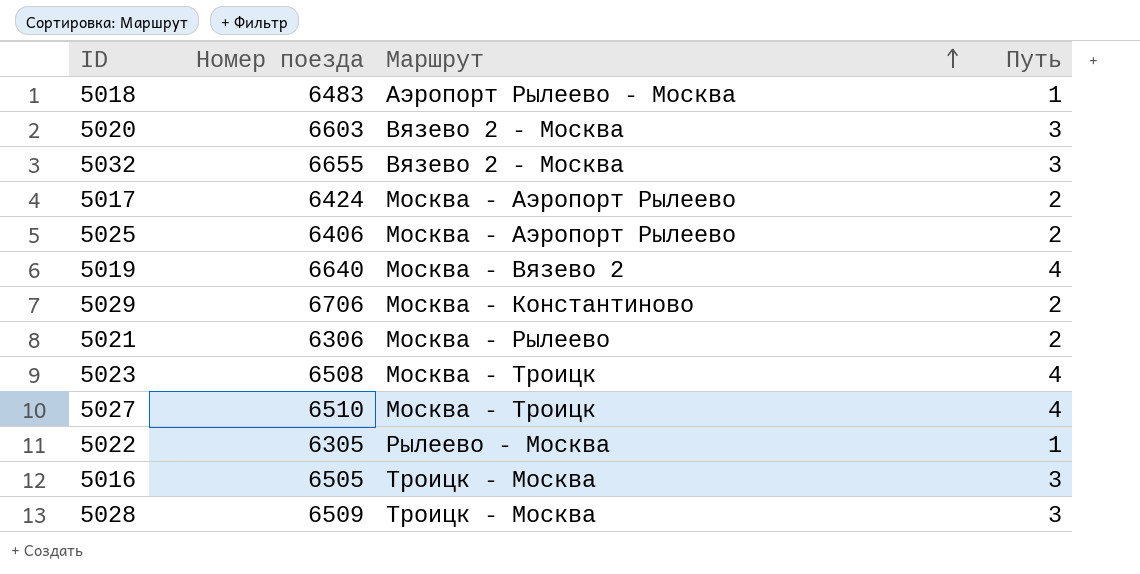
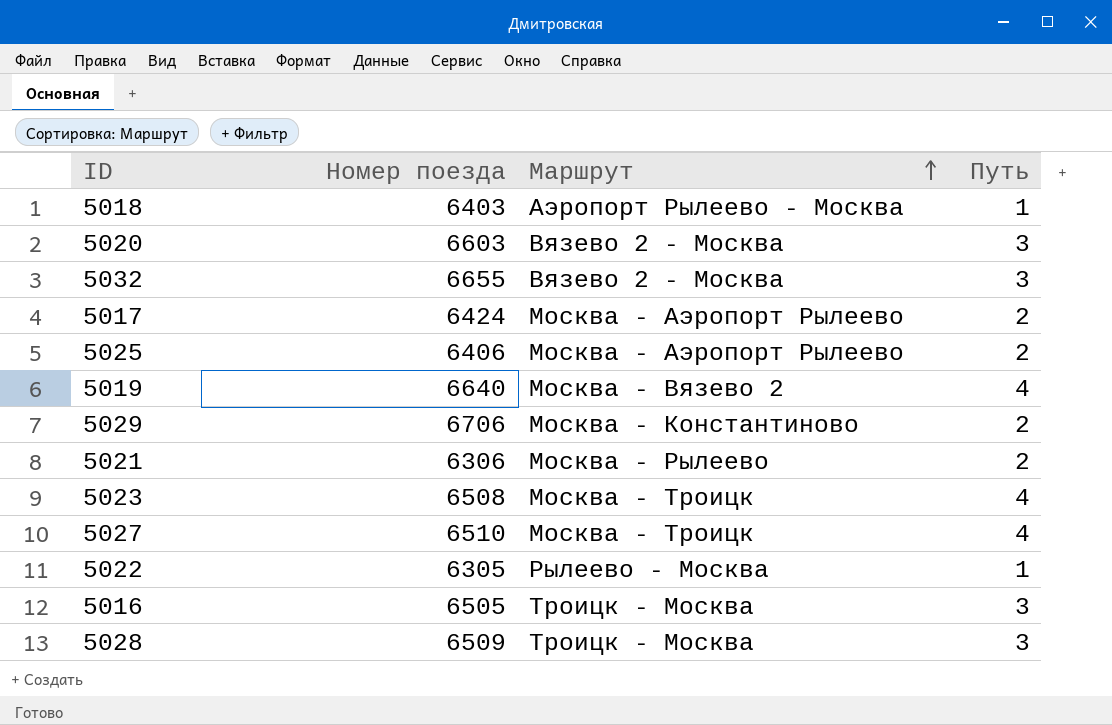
5018 | Номер поезда: 6483 -> 6403

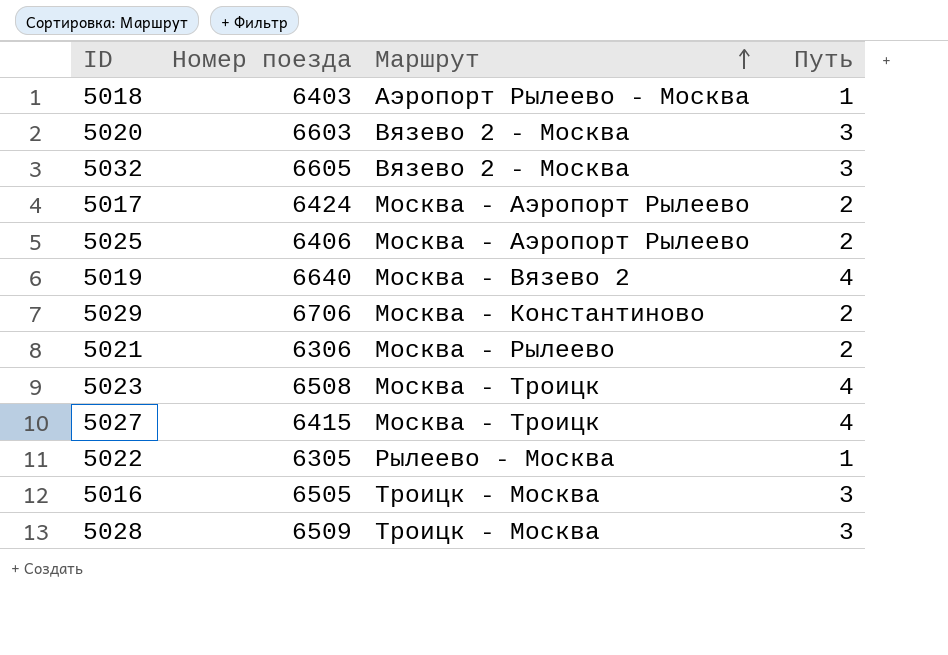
5032 | Номер поезда: 6655 -> 6605
5027 | Номер поезда: 6510 -> 6415

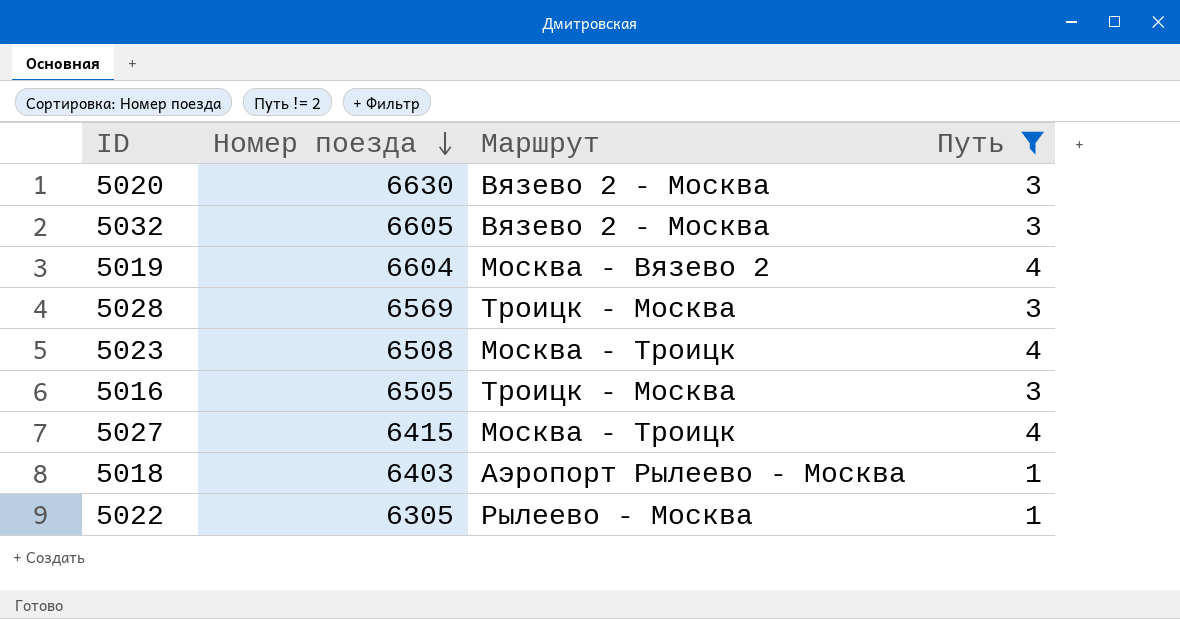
filter: none -> Путь != 2
row order: Маршрут ascending -> Номер поезда descending
5020 | Номер поезда: 6603 -> 6630
5019 | Номер поезда: 6640 -> 6604
5028 | Номер поезда: 6509 -> 6569

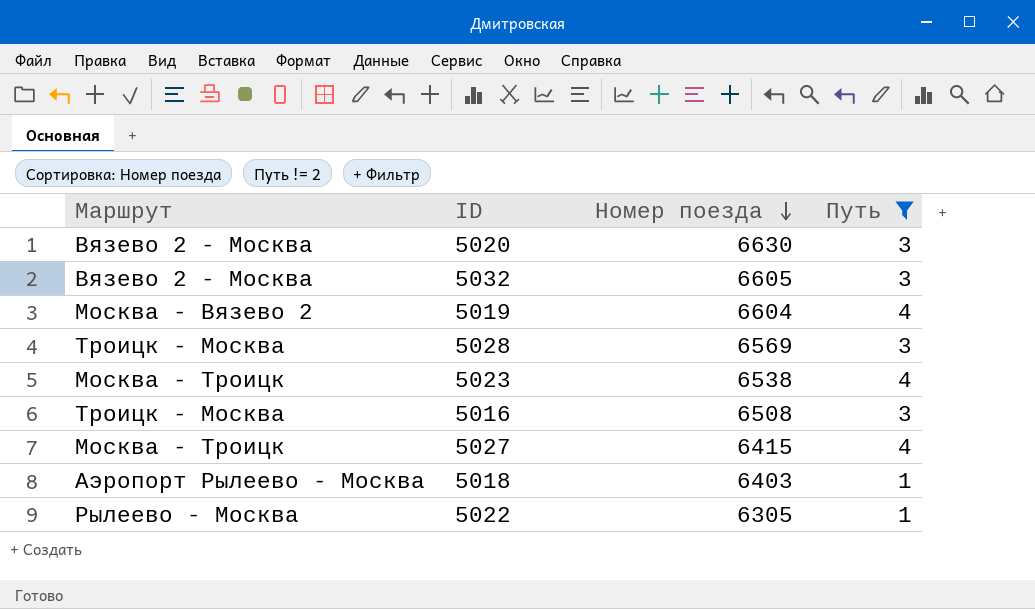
column Маршрут | position: 3 -> 1
5023 | Номер поезда: 6508 -> 6538
5016 | Номер поезда: 6505 -> 6508

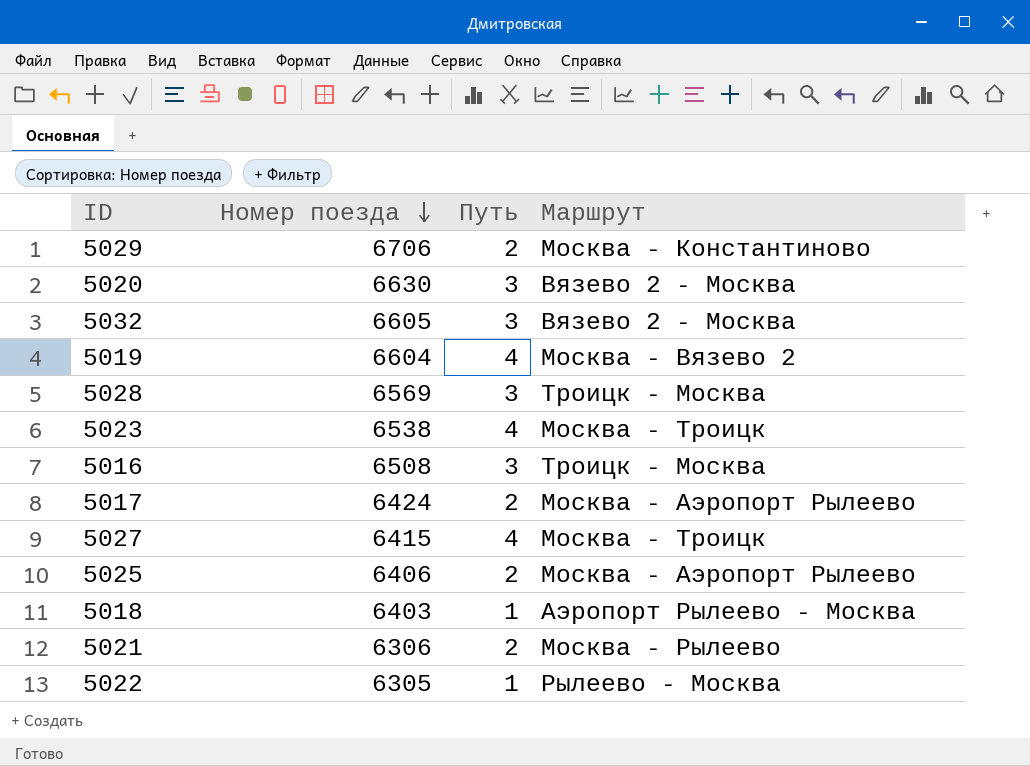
filter: Путь != 2 -> none
column Маршрут | position: 1 -> 4

